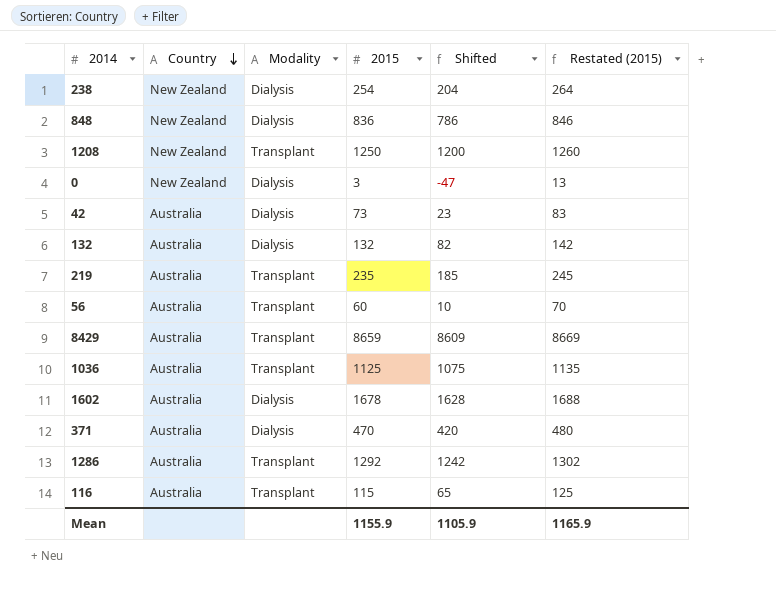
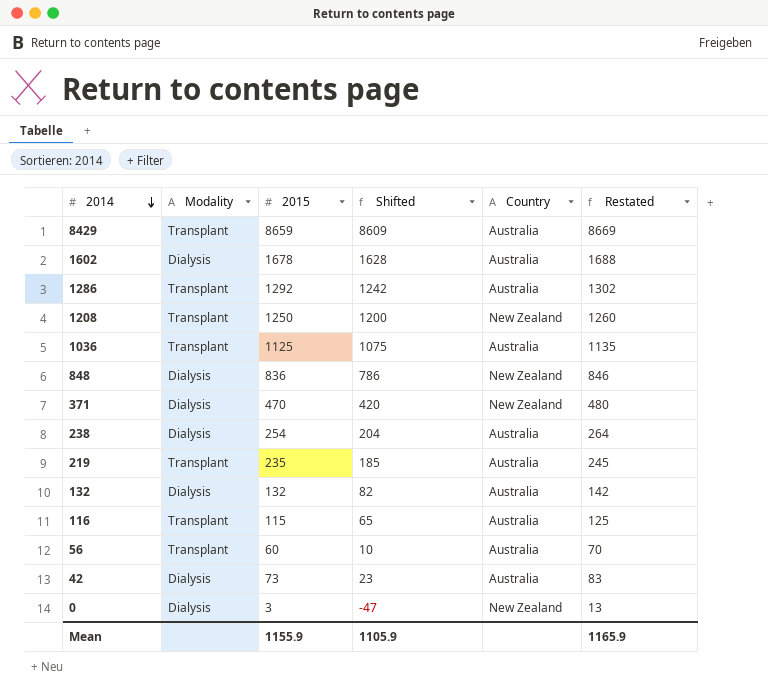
row order: Country descending -> 2014 descending
column Country | position: 2 -> 5
column name: Restated (2015) -> Restated
371 | Country: Australia -> New Zealand
238 | Country: New Zealand -> Australia

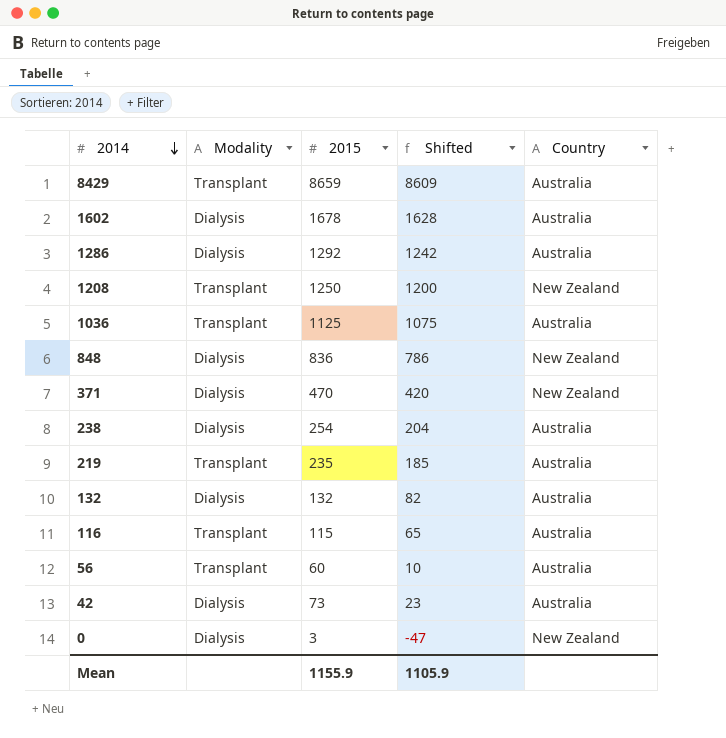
column Restated | formula: [2015] + 10 -> none
1286 | Modality: Transplant -> Dialysis

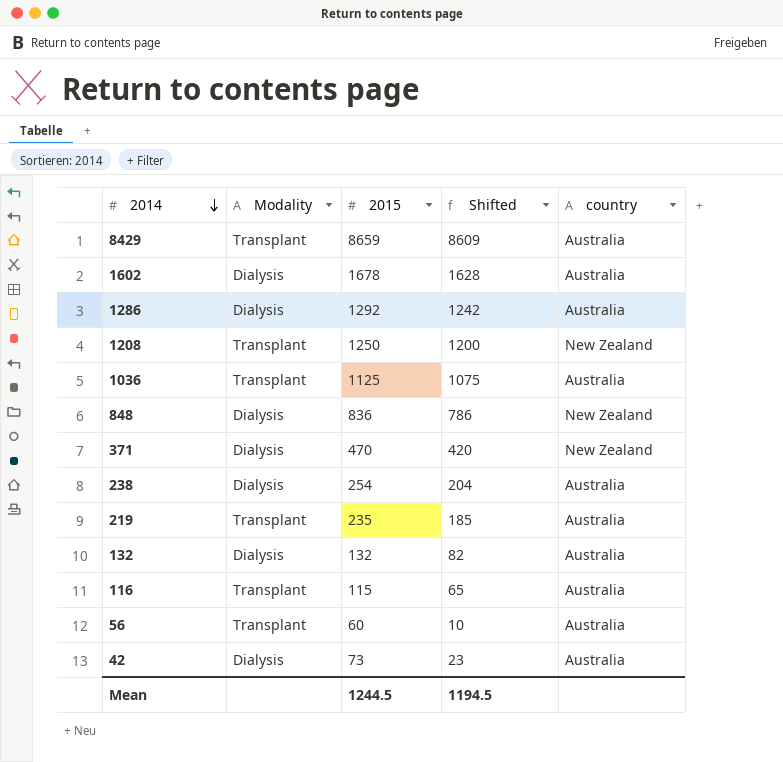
column name: Country -> country
row 0: Dialysis | 3 | -47 | New Zealand -> none
Mean | 2015: 1155.9 -> 1244.5
Mean | Shifted: 1105.9 -> 1194.5

